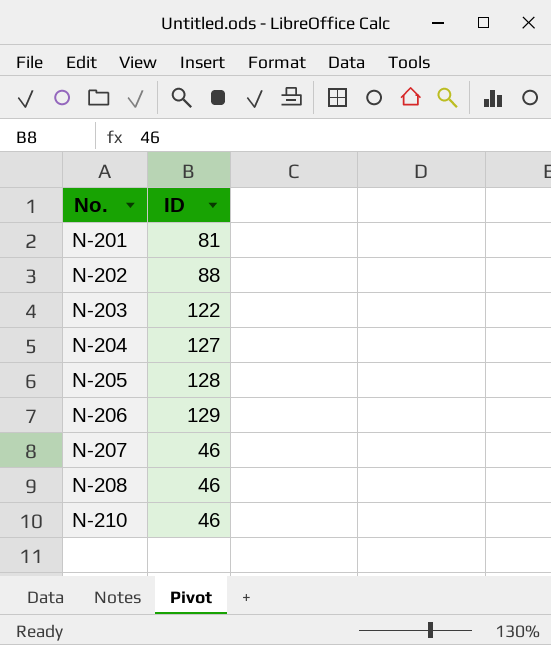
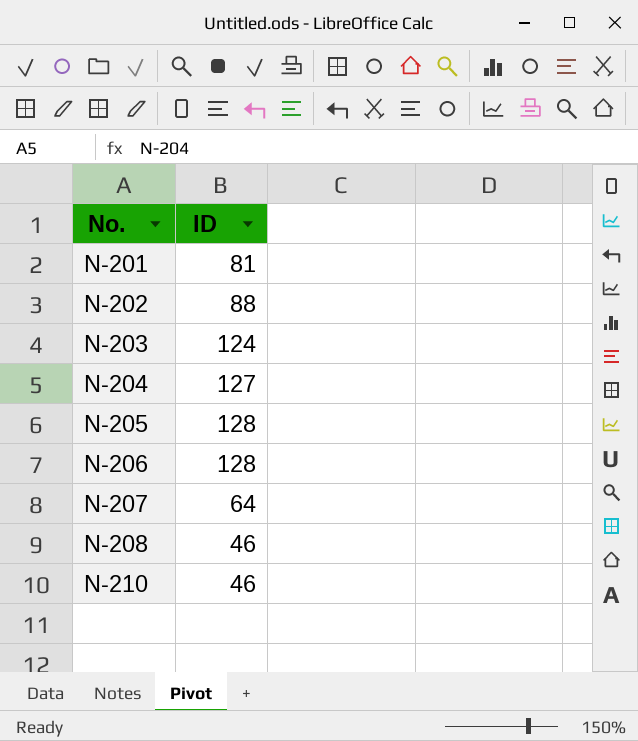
N-203 | ID: 122 -> 124
N-206 | ID: 129 -> 128
N-207 | ID: 46 -> 64

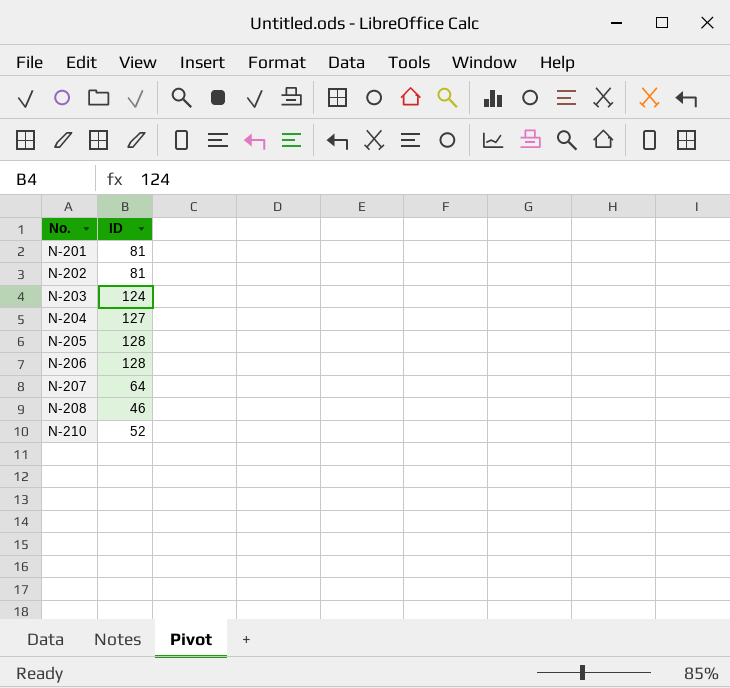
N-202 | ID: 88 -> 81
N-210 | ID: 46 -> 52

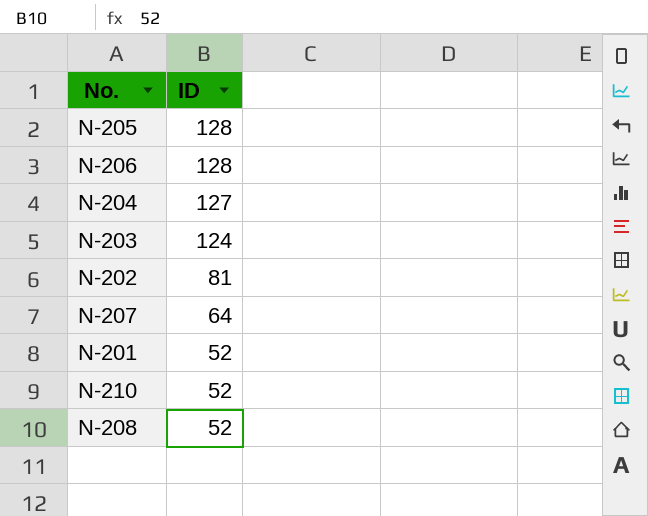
row order: No. ascending -> ID descending
N-201 | ID: 81 -> 52
N-208 | ID: 46 -> 52

